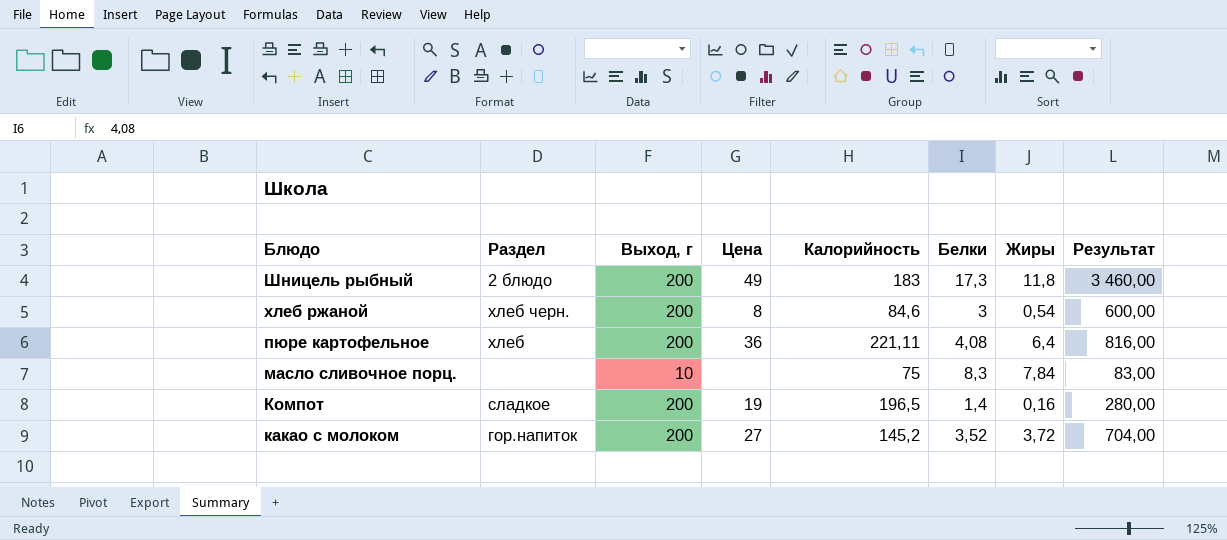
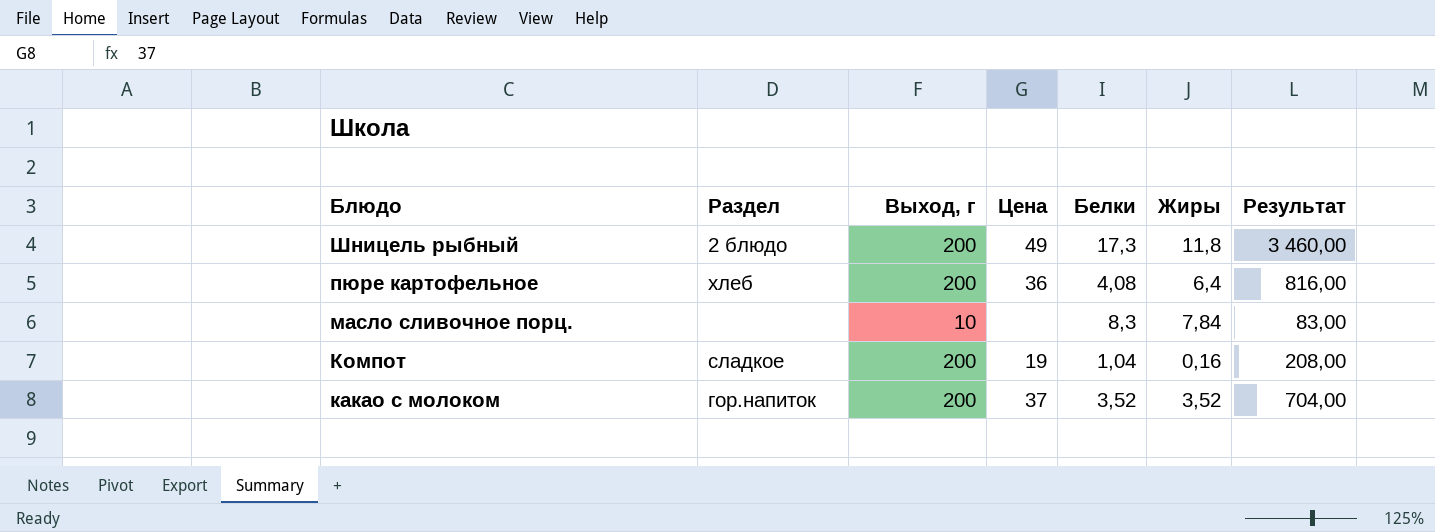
column Калорийность | position: 5 -> none
row хлеб ржаной: хлеб черн. | 200 | 8 | 84,6 | 3 | 0,54 | 600,00 -> none
Компот | Белки: 1,4 -> 1,04
Компот | Результат: 280,00 -> 208,00
какао с молоком | Цена: 27 -> 37
какао с молоком | Жиры: 3,72 -> 3,52

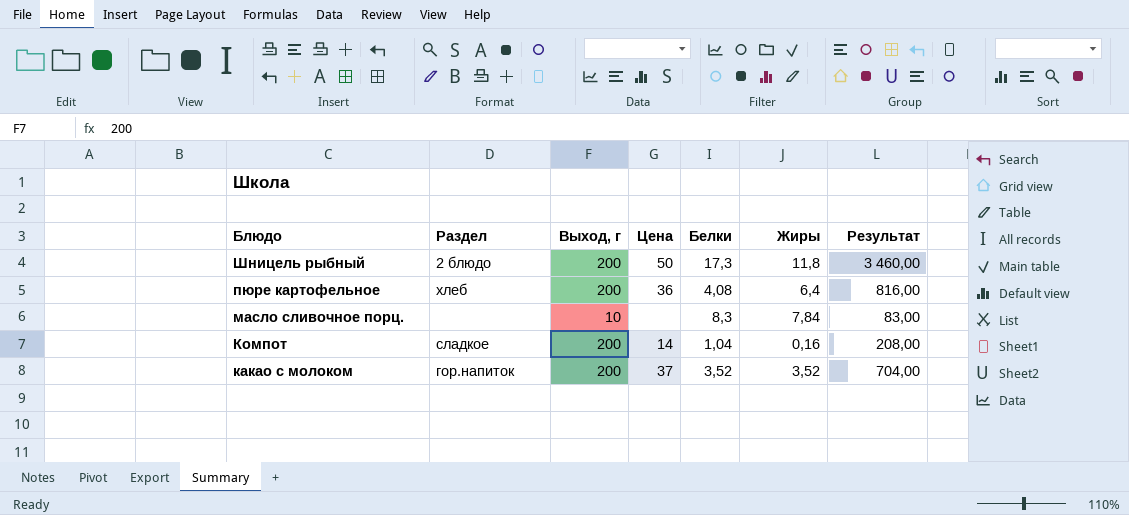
Шницель рыбный | Цена: 49 -> 50
Компот | Цена: 19 -> 14

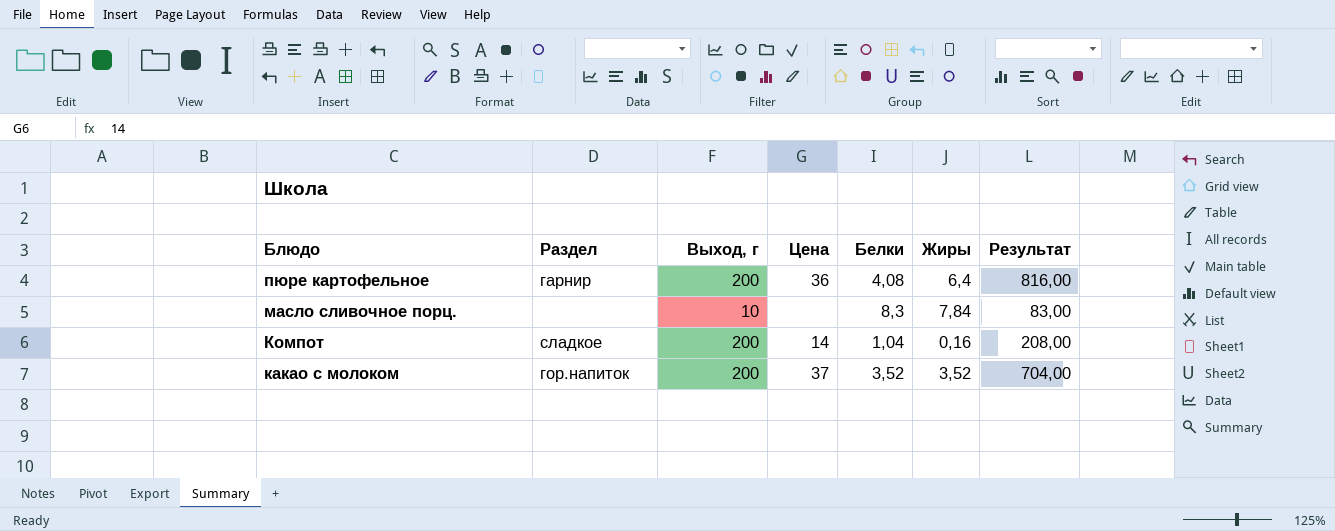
row Шницель рыбный: 2 блюдо | 200 | 50 | 17,3 | 11,8 | 3 460,00 -> none
пюре картофельное | Раздел: хлеб -> гарнир

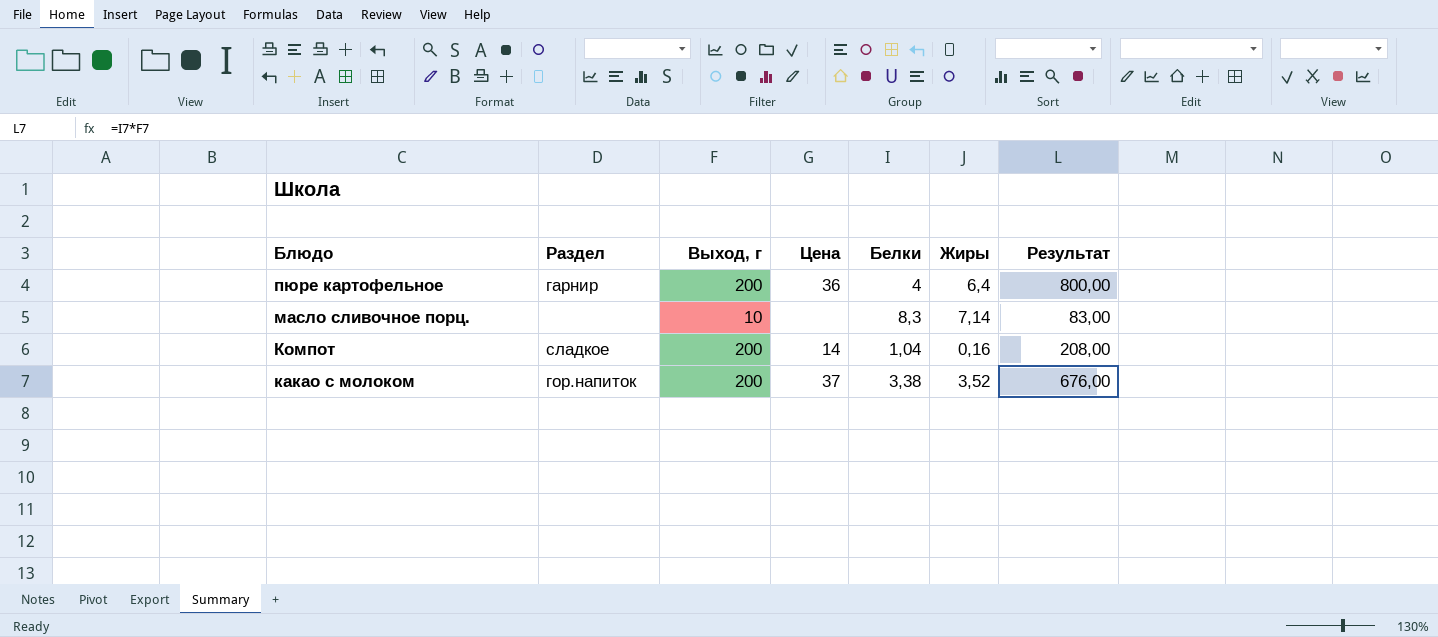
пюре картофельное | Белки: 4,08 -> 4
пюре картофельное | Результат: 816,00 -> 800,00
масло сливочное порц. | Жиры: 7,84 -> 7,14
какао с молоком | Белки: 3,52 -> 3,38
какао с молоком | Результат: 704,00 -> 676,00

